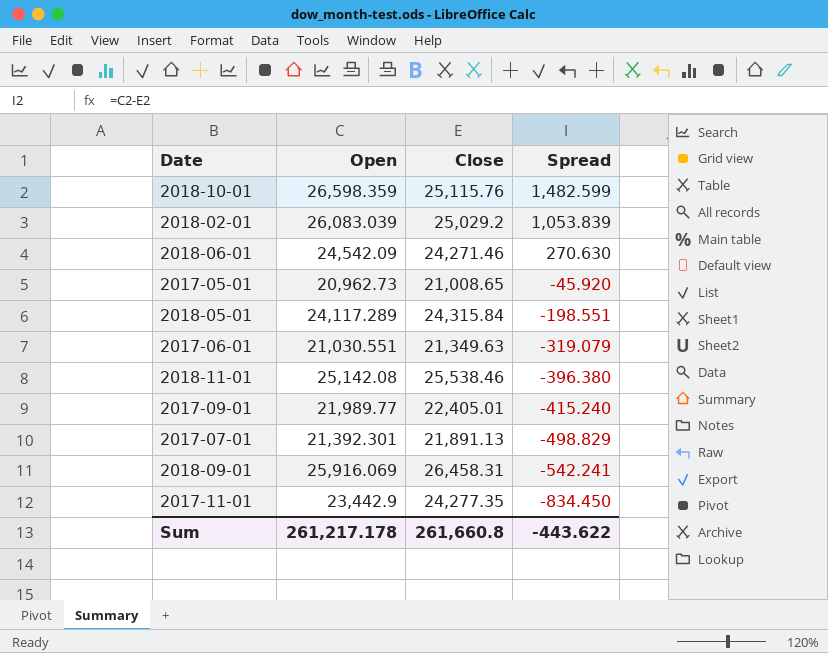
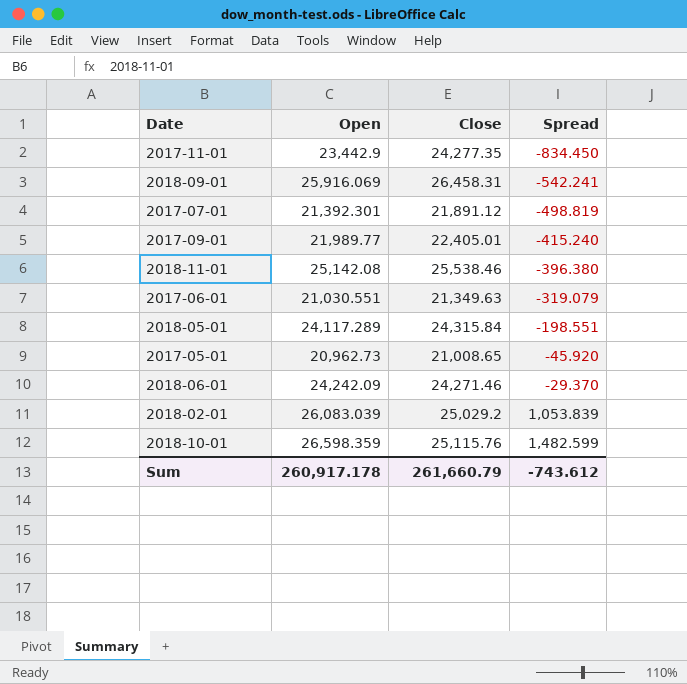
row order: Spread descending -> Spread ascending
2017-07-01 | Close: 21,891.13 -> 21,891.12
2017-07-01 | Spread: -498.829 -> -498.819
2018-06-01 | Open: 24,542.09 -> 24,242.09
2018-06-01 | Spread: 270.630 -> -29.370
Sum | Open: 261,217.178 -> 260,917.178
Sum | Close: 261,660.8 -> 261,660.79
Sum | Spread: -443.622 -> -743.612

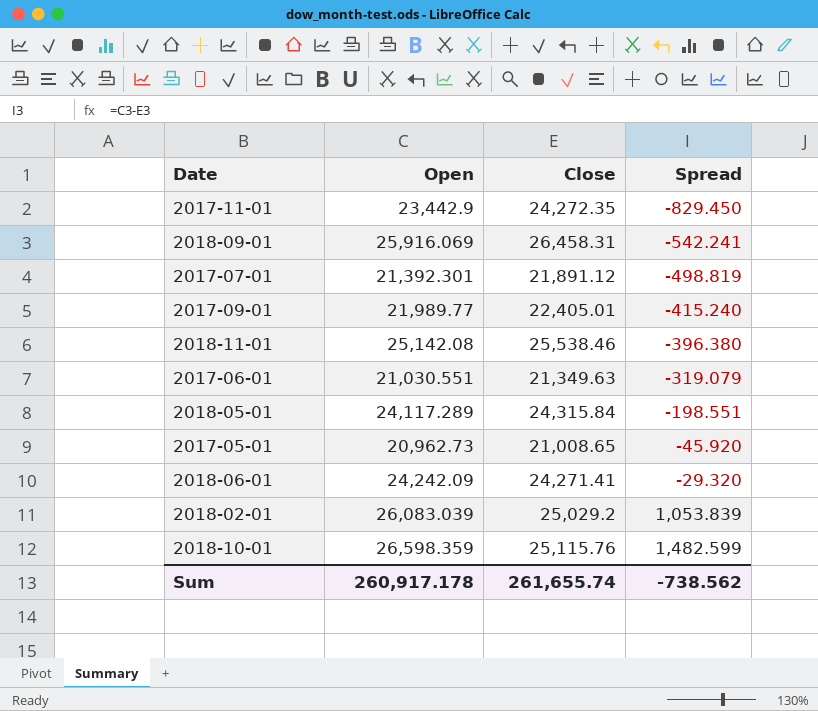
2017-11-01 | Close: 24,277.35 -> 24,272.35
2017-11-01 | Spread: -834.450 -> -829.450
2018-06-01 | Close: 24,271.46 -> 24,271.41
2018-06-01 | Spread: -29.370 -> -29.320
Sum | Close: 261,660.79 -> 261,655.74
Sum | Spread: -743.612 -> -738.562

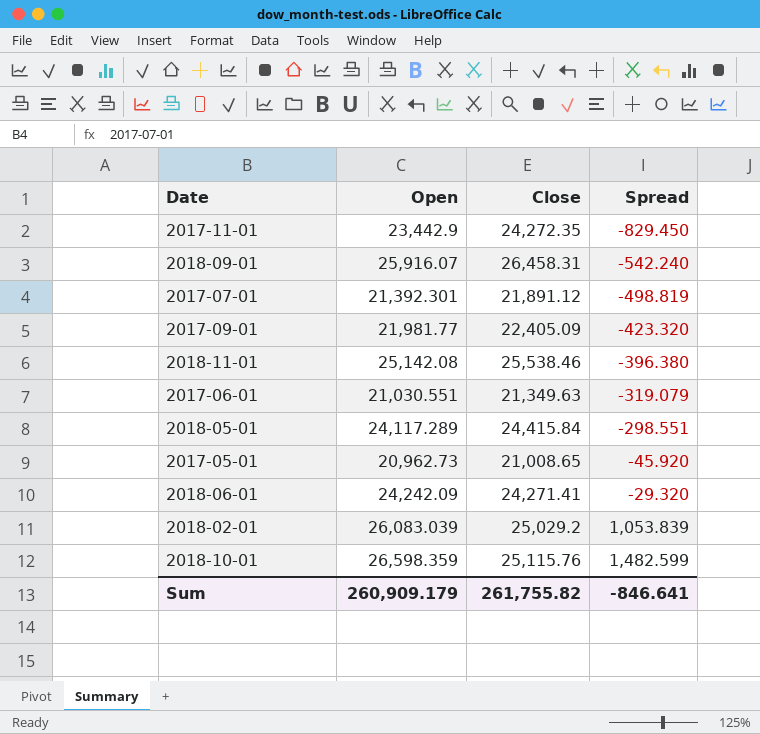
2018-09-01 | Open: 25,916.069 -> 25,916.07
2018-09-01 | Spread: -542.241 -> -542.240
2017-09-01 | Open: 21,989.77 -> 21,981.77
2017-09-01 | Close: 22,405.01 -> 22,405.09
2017-09-01 | Spread: -415.240 -> -423.320
2018-05-01 | Close: 24,315.84 -> 24,415.84
2018-05-01 | Spread: -198.551 -> -298.551
Sum | Open: 260,917.178 -> 260,909.179
Sum | Close: 261,655.74 -> 261,755.82
Sum | Spread: -738.562 -> -846.641

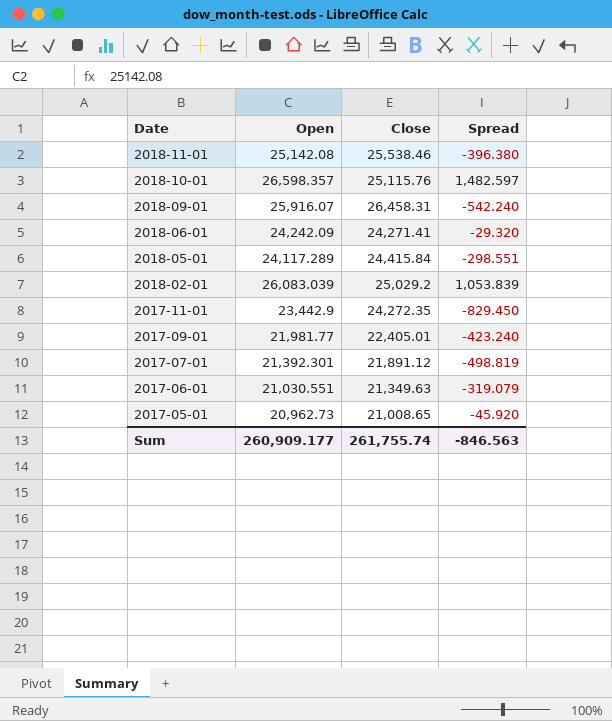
row order: Spread ascending -> Date descending
2018-10-01 | Open: 26,598.359 -> 26,598.357
2018-10-01 | Spread: 1,482.599 -> 1,482.597
2017-09-01 | Close: 22,405.09 -> 22,405.01
2017-09-01 | Spread: -423.320 -> -423.240
Sum | Open: 260,909.179 -> 260,909.177
Sum | Close: 261,755.82 -> 261,755.74
Sum | Spread: -846.641 -> -846.563

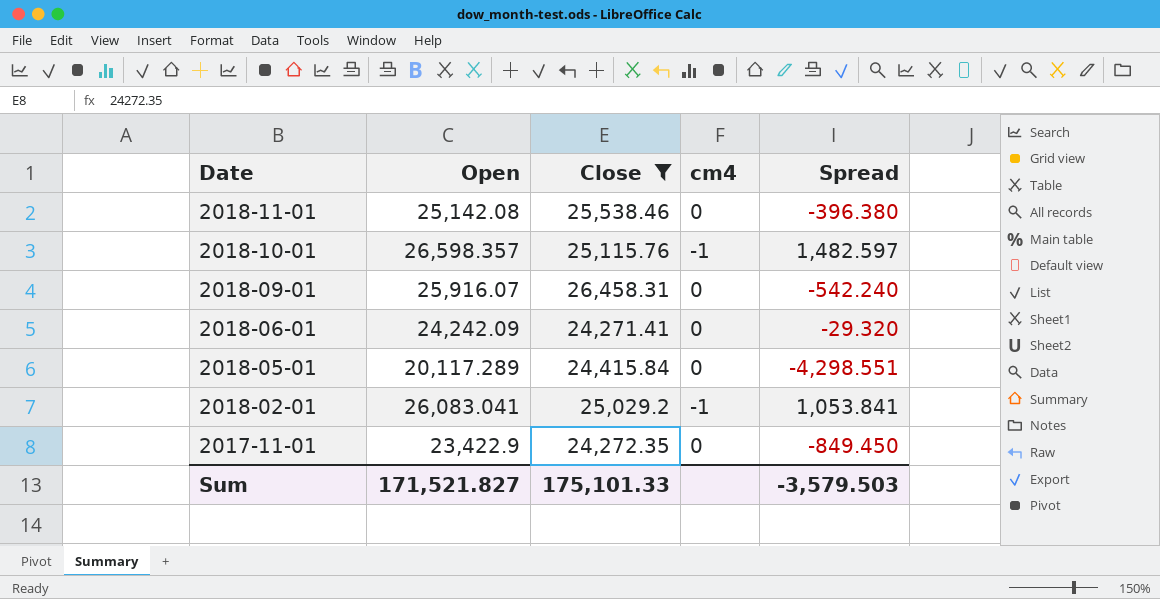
filter: none -> Close >= 24,271.41
column cm4 | position: none -> 4
2018-05-01 | Open: 24,117.289 -> 20,117.289
2018-05-01 | Spread: -298.551 -> -4,298.551
2018-02-01 | Open: 26,083.039 -> 26,083.041
2018-02-01 | Spread: 1,053.839 -> 1,053.841
2017-11-01 | Open: 23,442.9 -> 23,422.9
2017-11-01 | Spread: -829.450 -> -849.450
Sum | Open: 260,909.177 -> 171,521.827
Sum | Close: 261,755.74 -> 175,101.33
Sum | Spread: -846.563 -> -3,579.503

